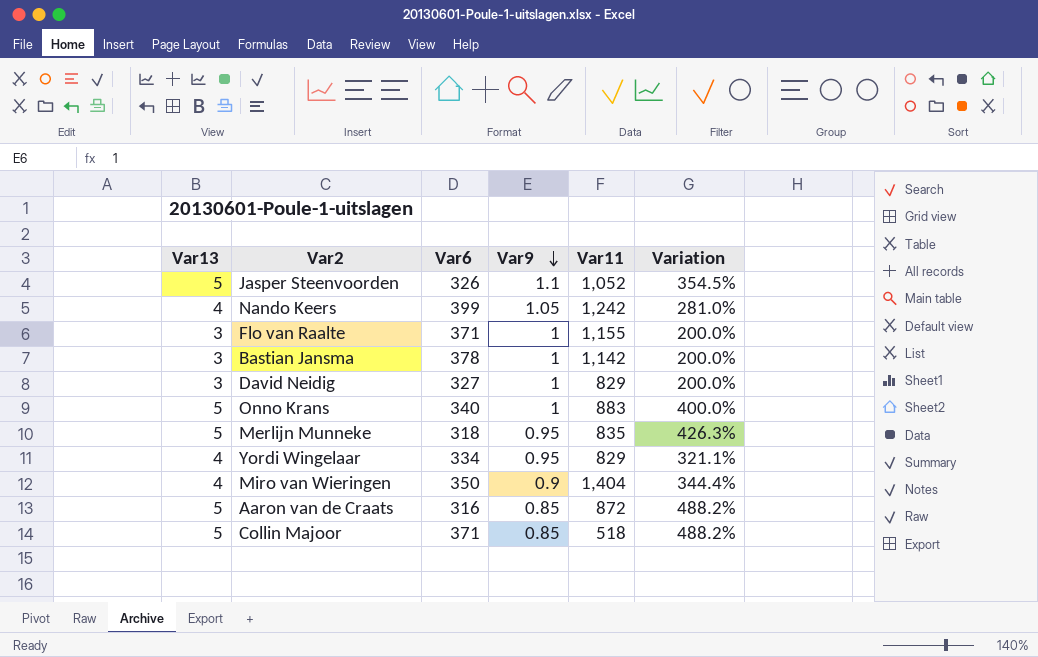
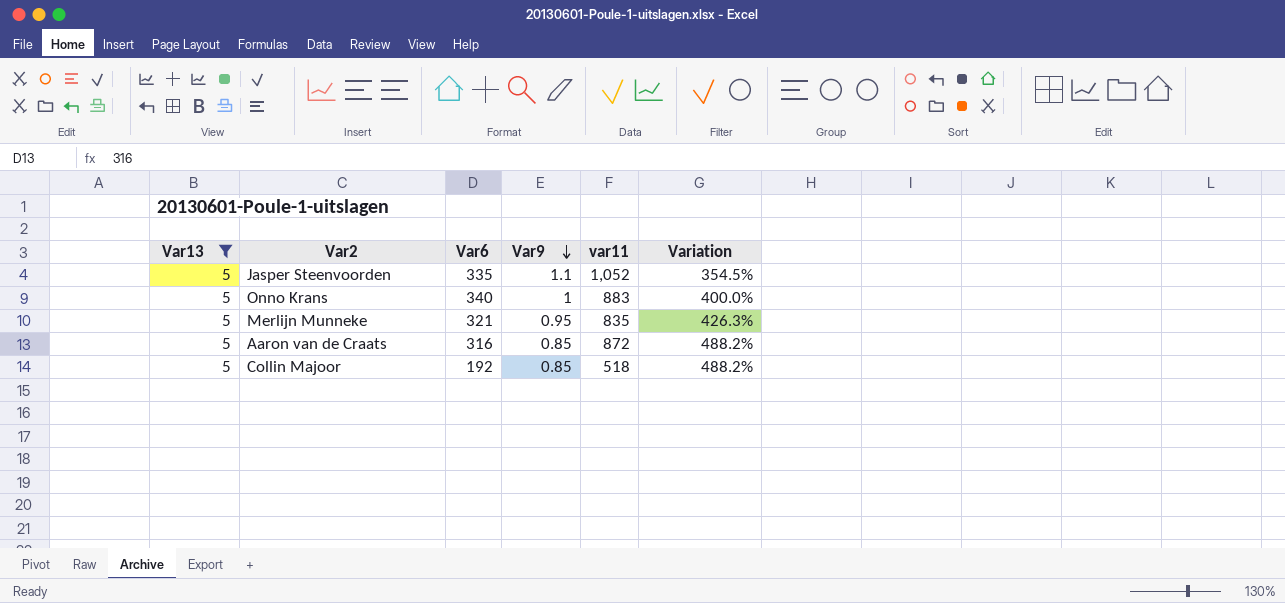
filter: none -> Var13 = 5
column name: Var11 -> var11
Jasper Steenvoorden | Var6: 326 -> 335
Merlijn Munneke | Var6: 318 -> 321
Collin Majoor | Var6: 371 -> 192

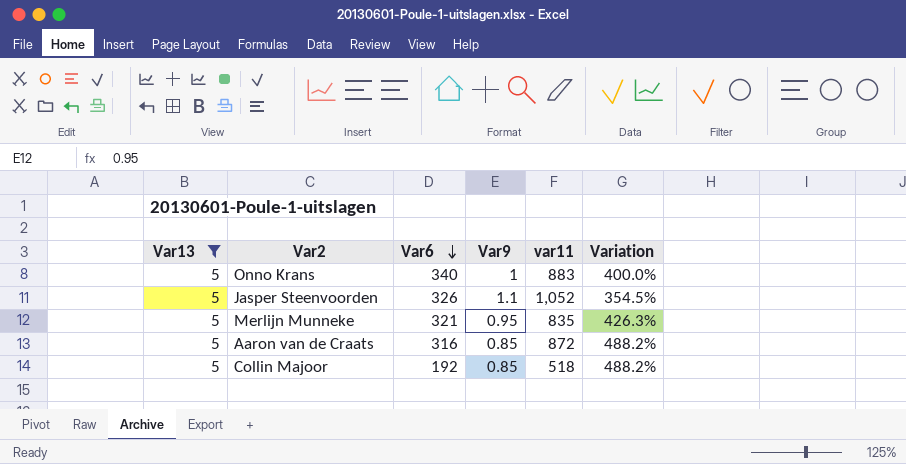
row order: Var9 descending -> Var6 descending
Jasper Steenvoorden | Var6: 335 -> 326

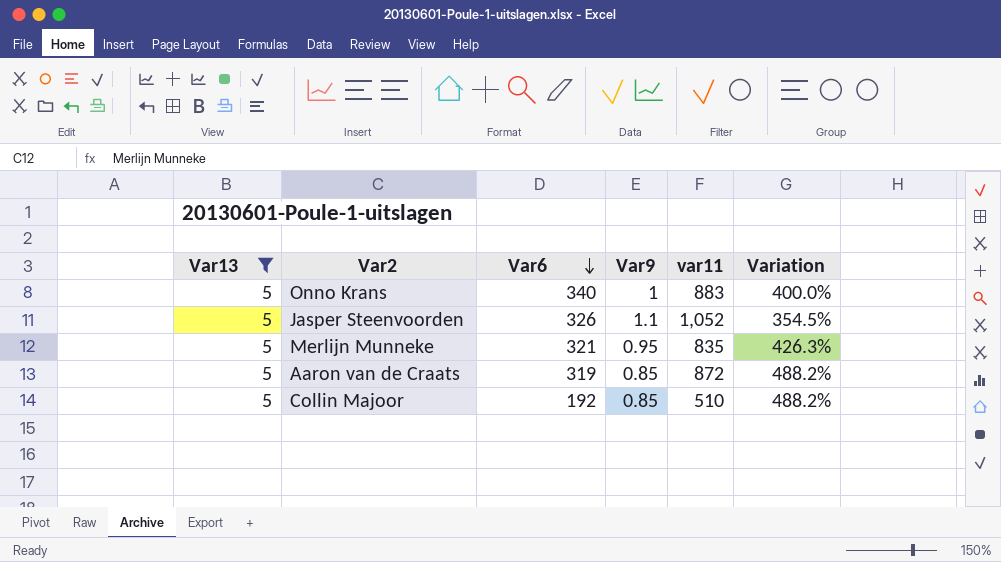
Aaron van de Craats | Var6: 316 -> 319
Collin Majoor | var11: 518 -> 510

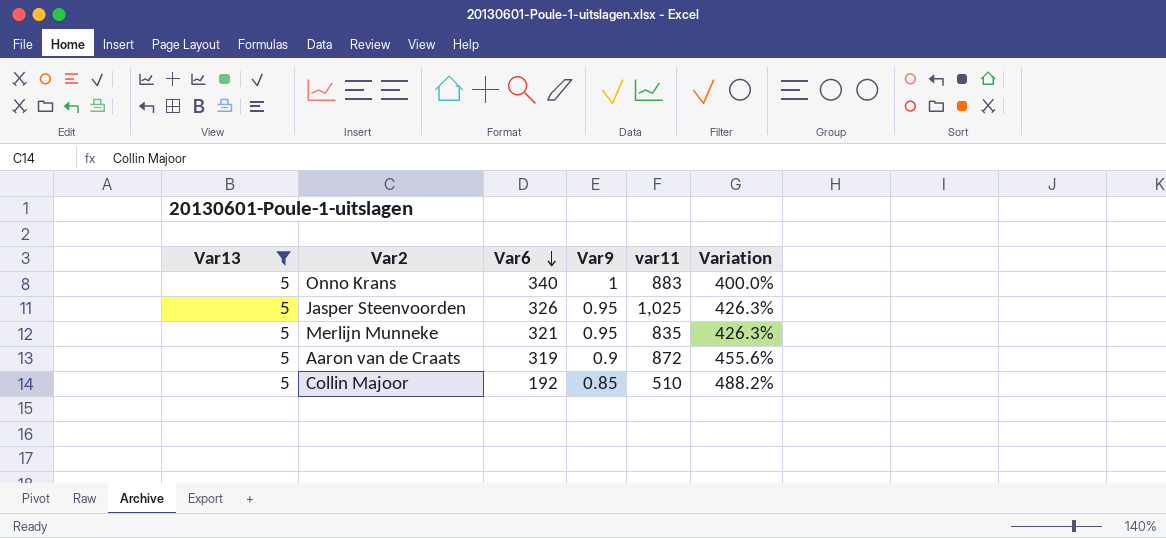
Jasper Steenvoorden | Var9: 1.1 -> 0.95
Jasper Steenvoorden | var11: 1,052 -> 1,025
Jasper Steenvoorden | Variation: 354.5% -> 426.3%
Aaron van de Craats | Var9: 0.85 -> 0.9
Aaron van de Craats | Variation: 488.2% -> 455.6%

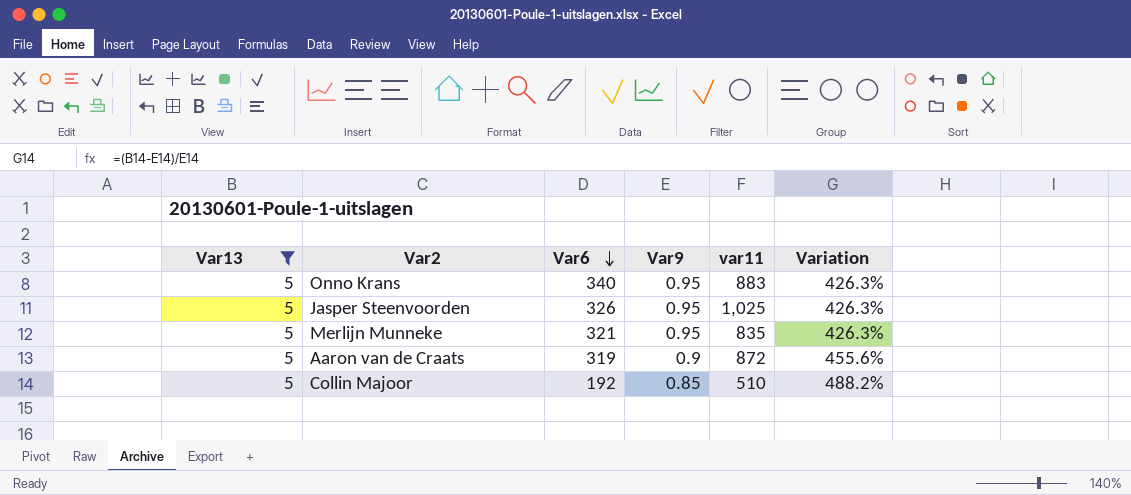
Onno Krans | Var9: 1 -> 0.95
Onno Krans | Variation: 400.0% -> 426.3%

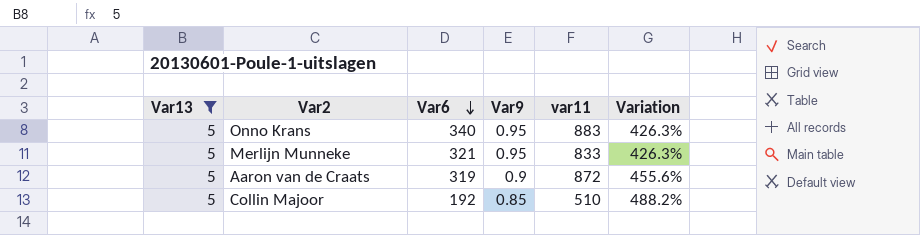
row Jasper Steenvoorden: 5 | 326 | 0.95 | 1,025 | 426.3% -> none
Merlijn Munneke | var11: 835 -> 833

